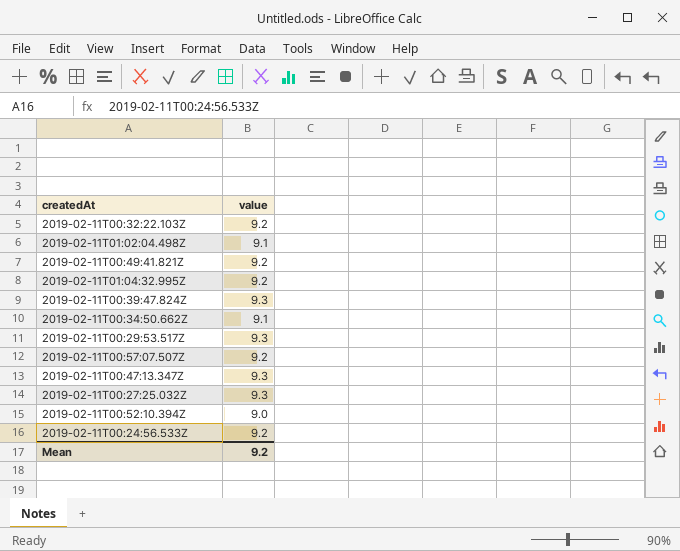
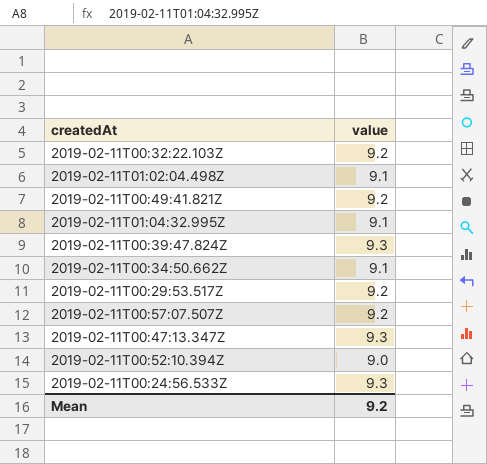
row 2019-02-11T00:27:25.032Z: 9.3 -> none
2019-02-11T01:04:32.995Z | value: 9.2 -> 9.1
2019-02-11T00:29:53.517Z | value: 9.3 -> 9.2
2019-02-11T00:24:56.533Z | value: 9.2 -> 9.3

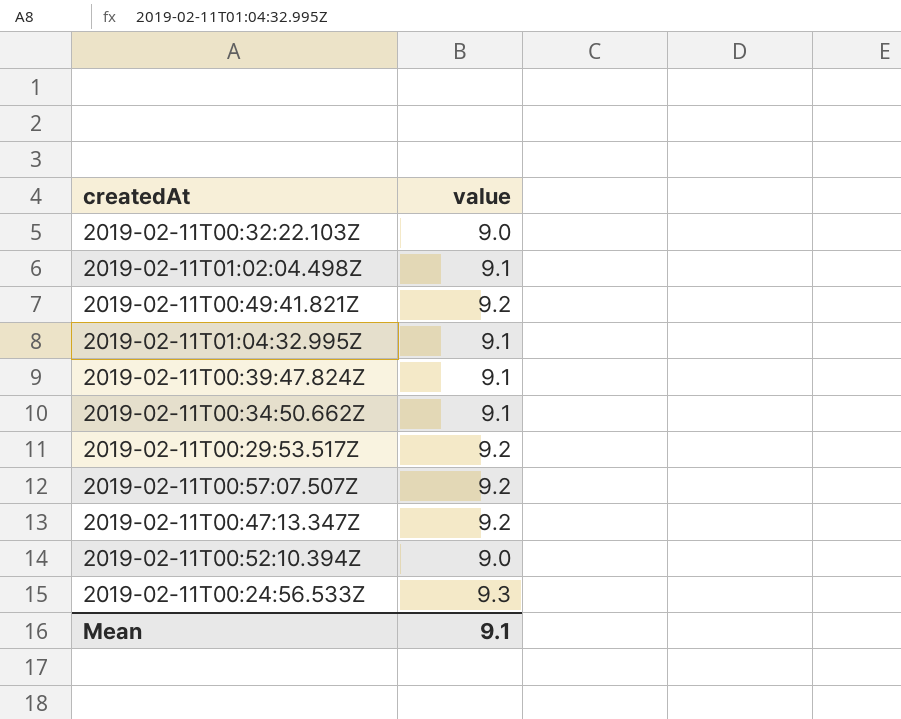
2019-02-11T00:32:22.103Z | value: 9.2 -> 9.0
2019-02-11T00:39:47.824Z | value: 9.3 -> 9.1
2019-02-11T00:47:13.347Z | value: 9.3 -> 9.2
Mean | value: 9.2 -> 9.1

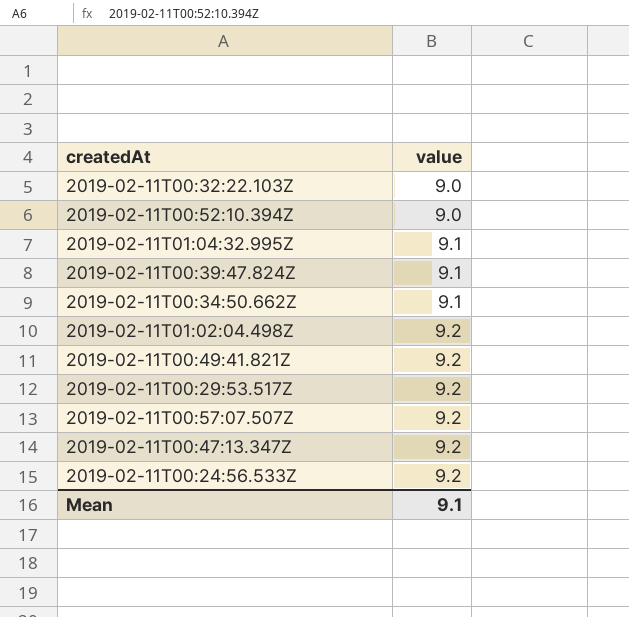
row order: none -> value ascending
2019-02-11T01:02:04.498Z | value: 9.1 -> 9.2
2019-02-11T00:24:56.533Z | value: 9.3 -> 9.2

